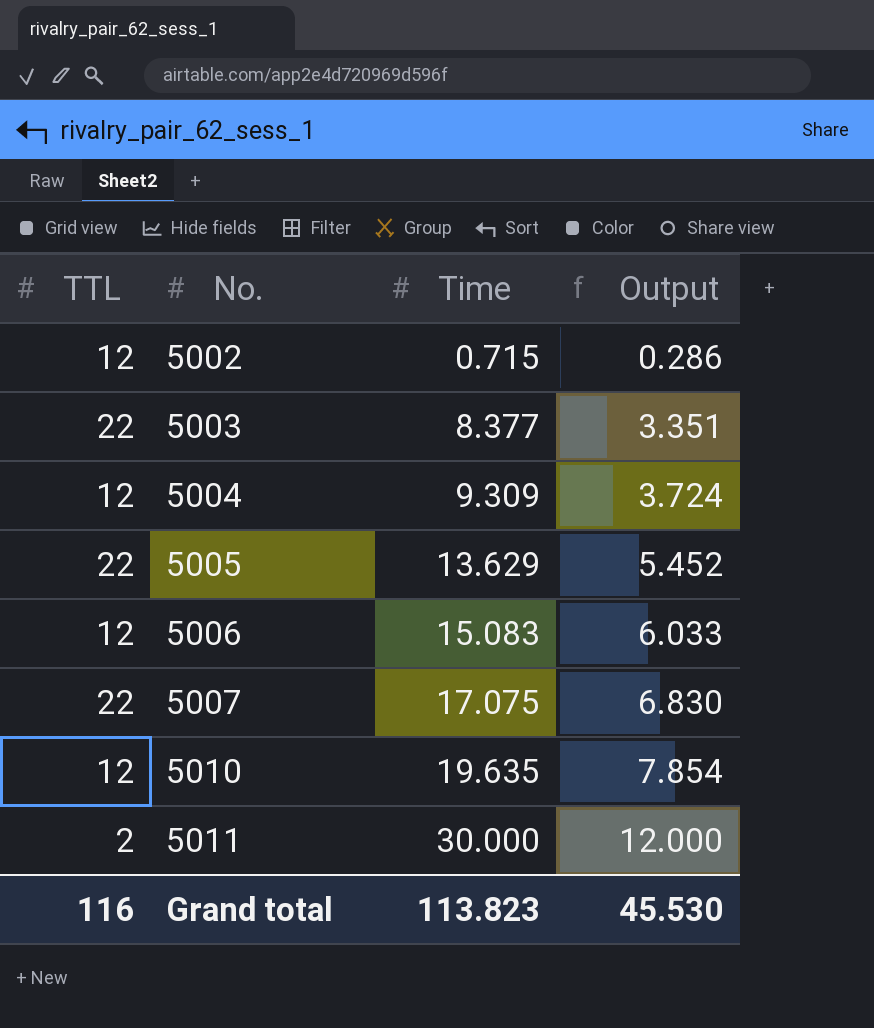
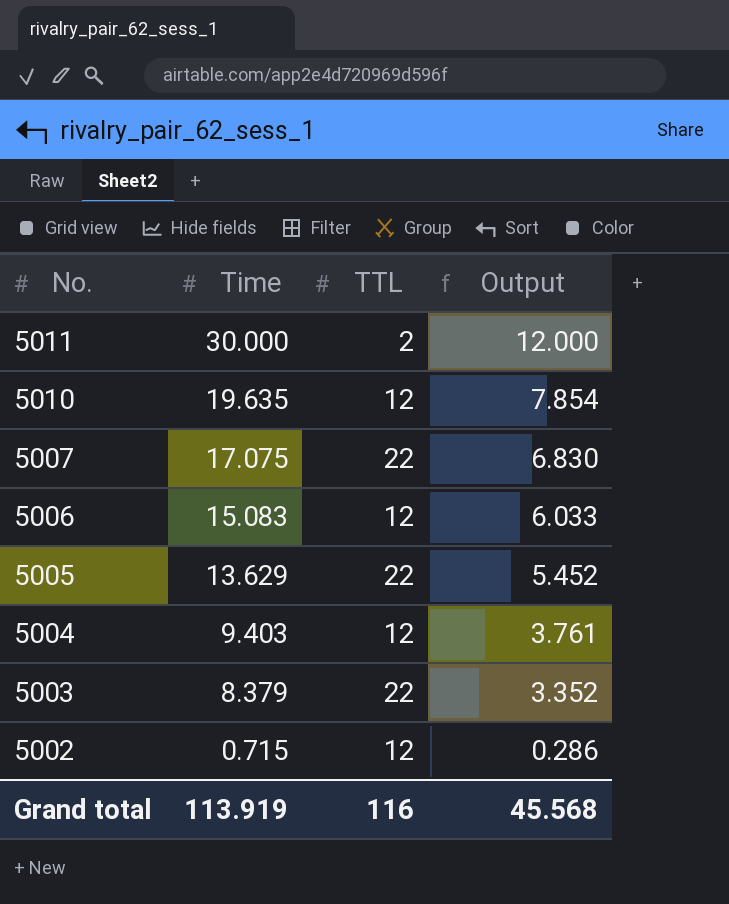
row order: No. ascending -> No. descending
column TTL | position: 1 -> 3
5004 | Time: 9.309 -> 9.403
5004 | Output: 3.724 -> 3.761
5003 | Time: 8.377 -> 8.379
5003 | Output: 3.351 -> 3.352
Grand total | Time: 113.823 -> 113.919
Grand total | Output: 45.530 -> 45.568

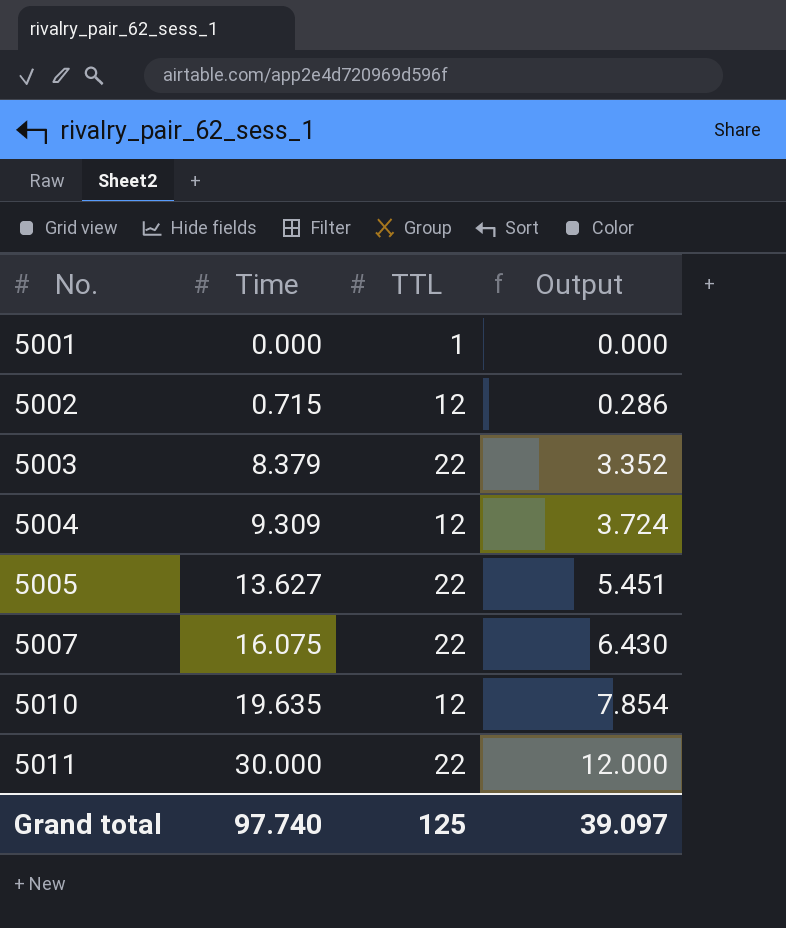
row order: No. descending -> No. ascending
row 5006: 15.083 | 12 | 6.033 -> none
row 5001: none -> 0.000 | 1 | 0.000
5004 | Time: 9.403 -> 9.309
5004 | Output: 3.761 -> 3.724
5005 | Time: 13.629 -> 13.627
5005 | Output: 5.452 -> 5.451
5007 | Time: 17.075 -> 16.075
5007 | Output: 6.830 -> 6.430
5011 | TTL: 2 -> 22
Grand total | Time: 113.919 -> 97.740
Grand total | TTL: 116 -> 125
Grand total | Output: 45.568 -> 39.097

